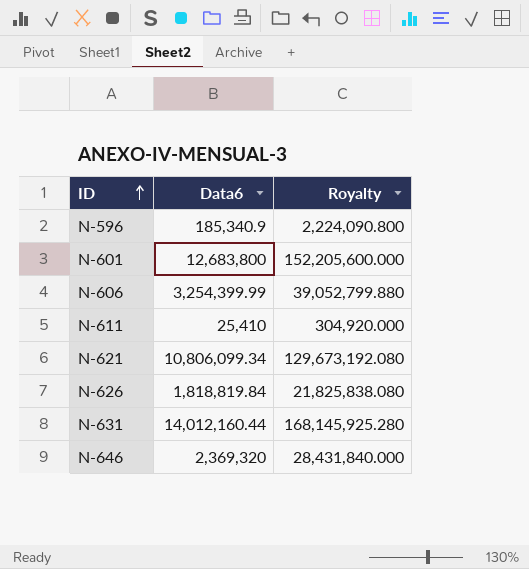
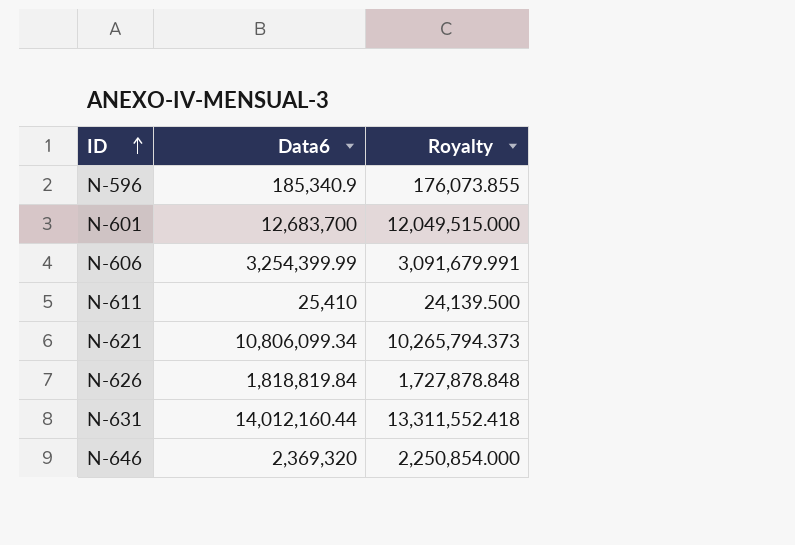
column Royalty | formula: [Data6] * 12 -> [Data6] * 0.95
N-601 | Data6: 12,683,800 -> 12,683,700

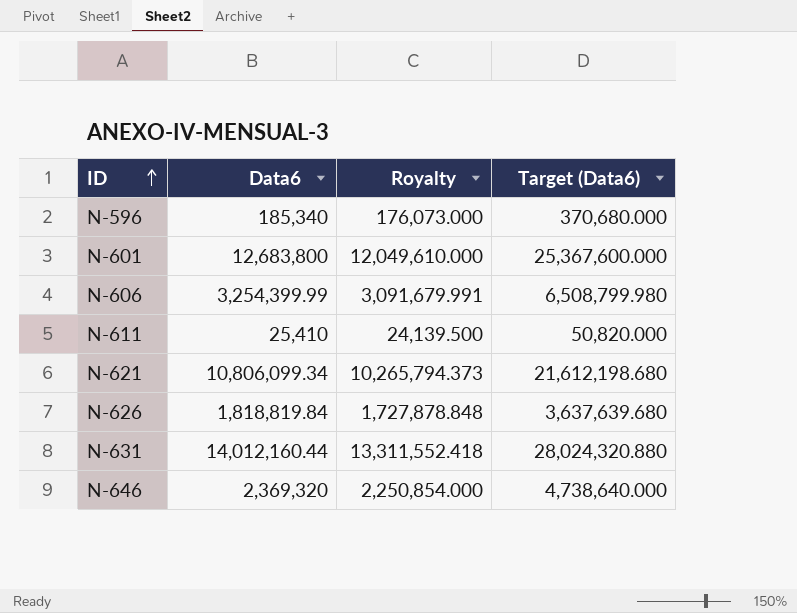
column Target (Data6) | formula: none -> [Data6] * 2
N-596 | Data6: 185,340.9 -> 185,340
N-596 | Royalty: 176,073.855 -> 176,073.000
N-601 | Data6: 12,683,700 -> 12,683,800
N-601 | Royalty: 12,049,515.000 -> 12,049,610.000

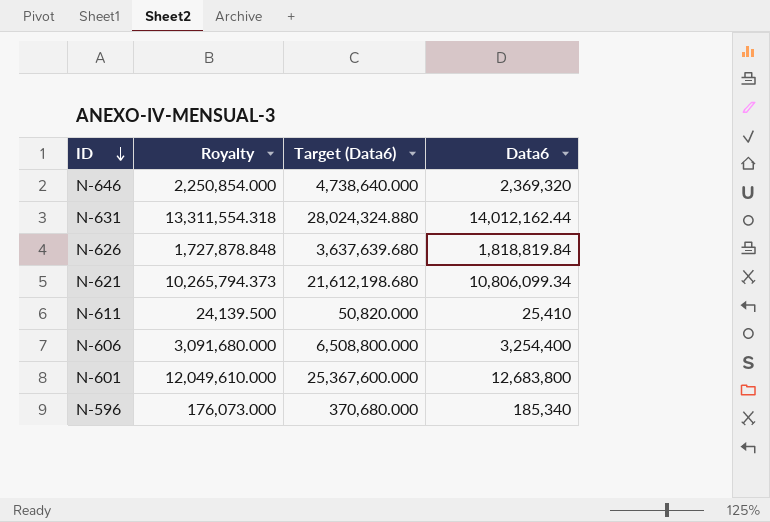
row order: ID ascending -> ID descending
column Data6 | position: 2 -> 4
N-631 | Royalty: 13,311,552.418 -> 13,311,554.318
N-631 | Target (Data6): 28,024,320.880 -> 28,024,324.880
N-631 | Data6: 14,012,160.44 -> 14,012,162.44
N-606 | Royalty: 3,091,679.991 -> 3,091,680.000
N-606 | Target (Data6): 6,508,799.980 -> 6,508,800.000
N-606 | Data6: 3,254,399.99 -> 3,254,400

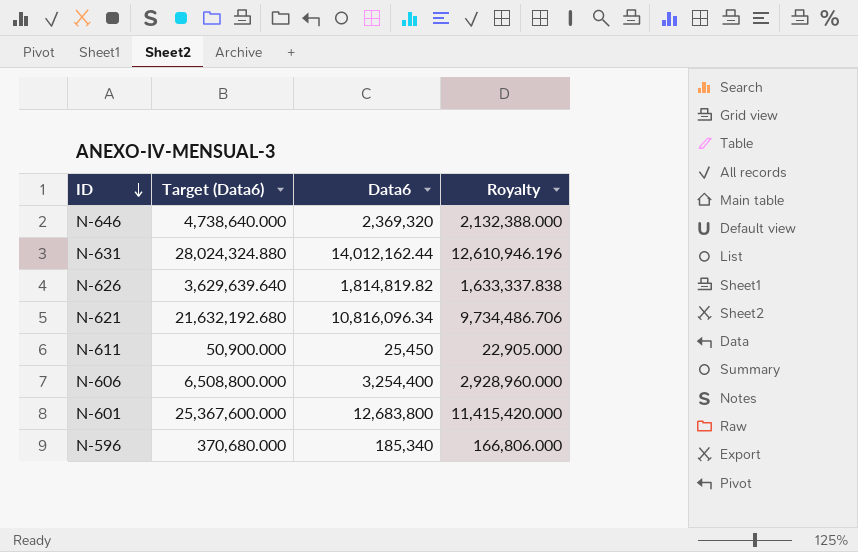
column Royalty | formula: [Data6] * 0.95 -> [Data6] * 0.9
column Royalty | position: 2 -> 4
N-626 | Target (Data6): 3,637,639.680 -> 3,629,639.640
N-626 | Data6: 1,818,819.84 -> 1,814,819.82
N-621 | Target (Data6): 21,612,198.680 -> 21,632,192.680
N-621 | Data6: 10,806,099.34 -> 10,816,096.34
N-611 | Target (Data6): 50,820.000 -> 50,900.000
N-611 | Data6: 25,410 -> 25,450

